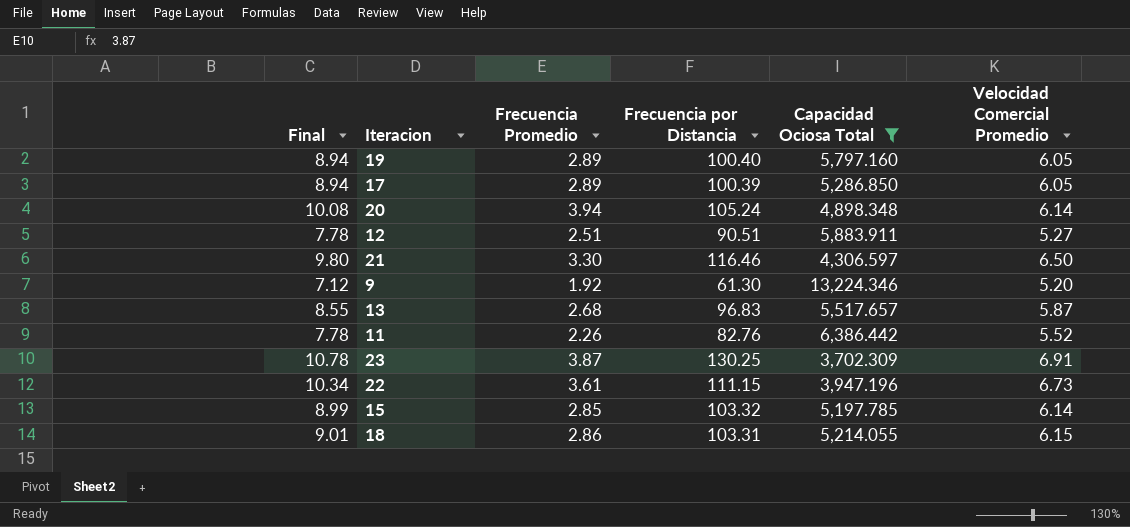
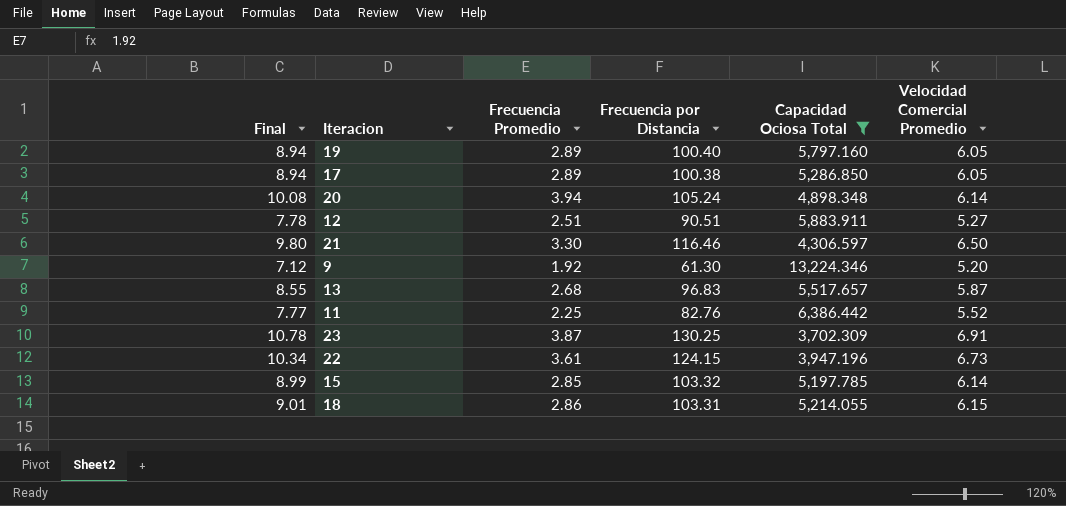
17 | Frecuencia por Distancia: 100.39 -> 100.38
11 | Final: 7.78 -> 7.77
11 | Frecuencia Promedio: 2.26 -> 2.25
22 | Frecuencia por Distancia: 111.15 -> 124.15

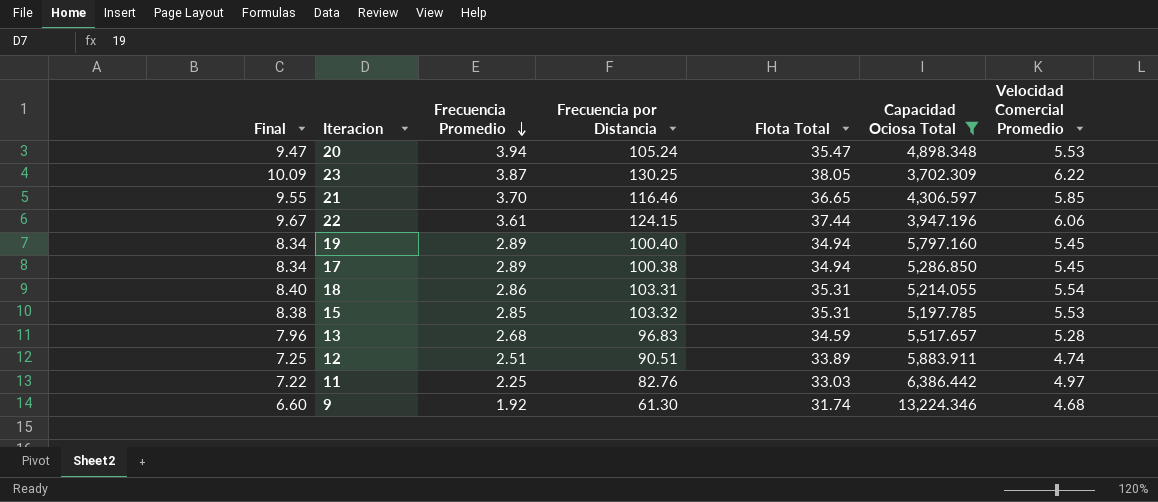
row order: none -> Frecuencia Promedio descending
column Flota Total | position: none -> 5
20 | Final: 10.08 -> 9.47
20 | Velocidad Comercial Promedio: 6.14 -> 5.53
23 | Final: 10.78 -> 10.09
23 | Velocidad Comercial Promedio: 6.91 -> 6.22
21 | Final: 9.80 -> 9.55
21 | Frecuencia Promedio: 3.30 -> 3.70
21 | Velocidad Comercial Promedio: 6.50 -> 5.85
22 | Final: 10.34 -> 9.67
22 | Velocidad Comercial Promedio: 6.73 -> 6.06
19 | Final: 8.94 -> 8.34
19 | Velocidad Comercial Promedio: 6.05 -> 5.45
17 | Final: 8.94 -> 8.34
17 | Velocidad Comercial Promedio: 6.05 -> 5.45
18 | Final: 9.01 -> 8.40
18 | Velocidad Comercial Promedio: 6.15 -> 5.54
15 | Final: 8.99 -> 8.38
15 | Velocidad Comercial Promedio: 6.14 -> 5.53
13 | Final: 8.55 -> 7.96
13 | Velocidad Comercial Promedio: 5.87 -> 5.28
12 | Final: 7.78 -> 7.25
12 | Velocidad Comercial Promedio: 5.27 -> 4.74
11 | Final: 7.77 -> 7.22
11 | Velocidad Comercial Promedio: 5.52 -> 4.97
9 | Final: 7.12 -> 6.60
9 | Velocidad Comercial Promedio: 5.20 -> 4.68

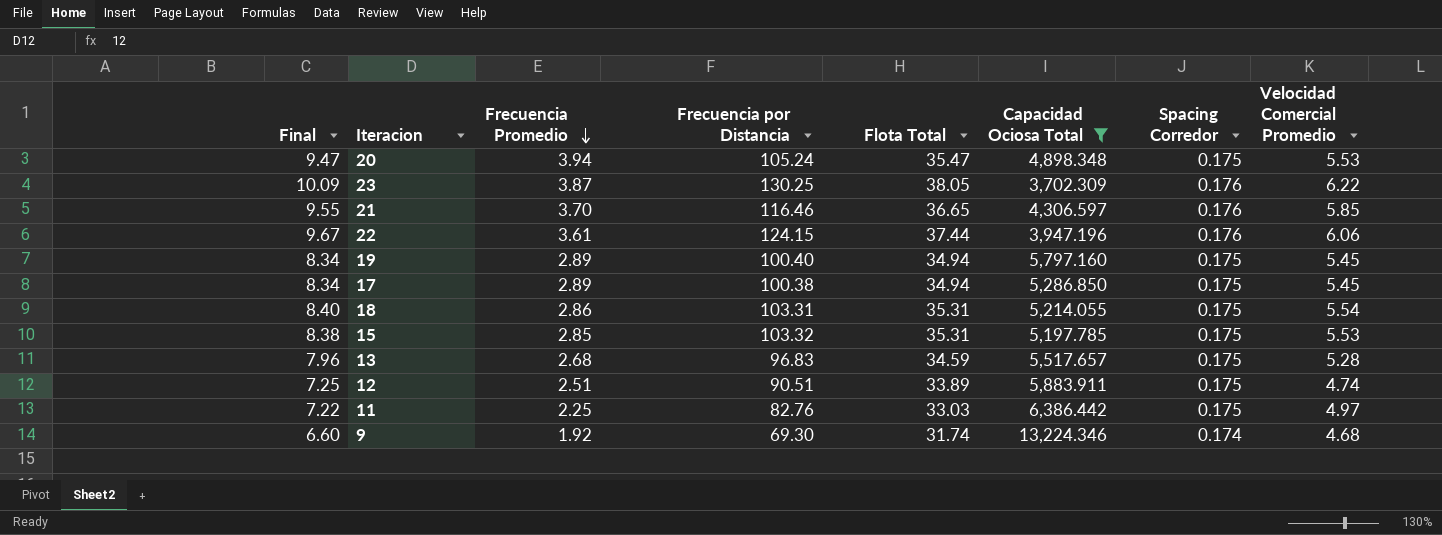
column Spacing Corredor | position: none -> 7
9 | Frecuencia por Distancia: 61.30 -> 69.30

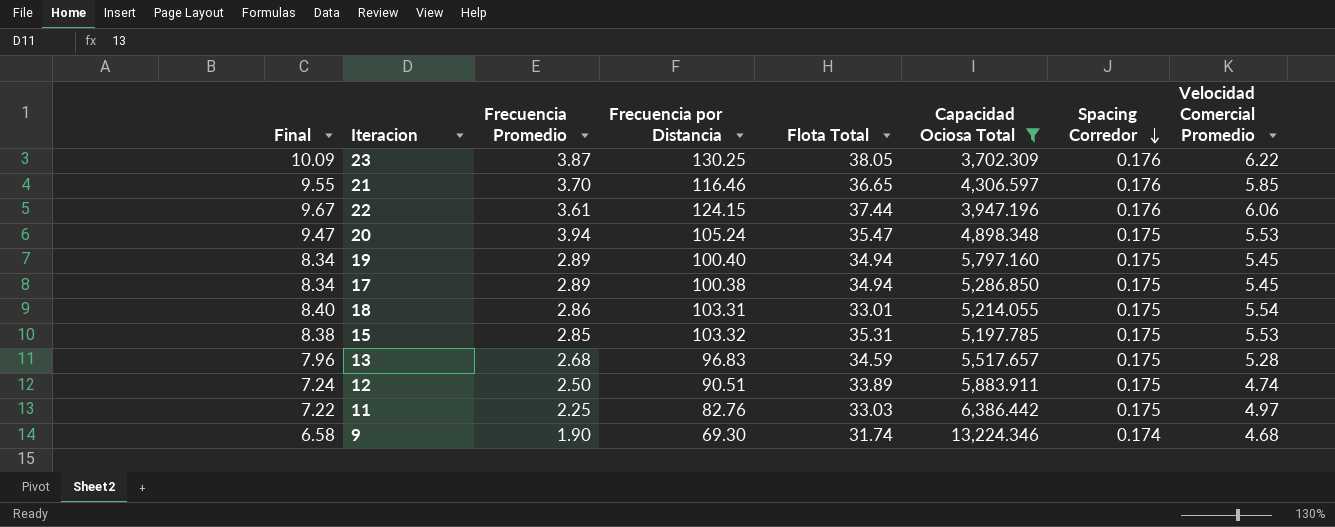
row order: Frecuencia Promedio descending -> Spacing Corredor descending
18 | Flota Total: 35.31 -> 33.01
12 | Final: 7.25 -> 7.24
12 | Frecuencia Promedio: 2.51 -> 2.50
9 | Final: 6.60 -> 6.58
9 | Frecuencia Promedio: 1.92 -> 1.90

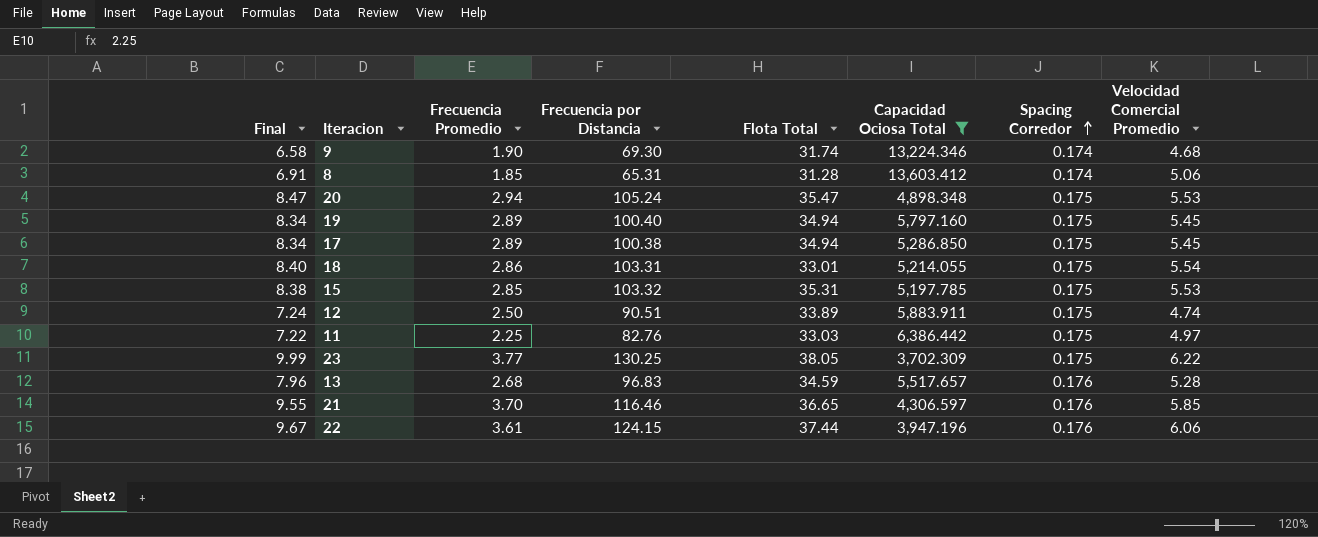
row order: Spacing Corredor descending -> Spacing Corredor ascending
row 8: none -> 6.91 | 1.85 | 65.31 | 31.28 | 13,603.412 | 0.174 | 5.06
20 | Final: 9.47 -> 8.47
20 | Frecuencia Promedio: 3.94 -> 2.94
23 | Final: 10.09 -> 9.99
23 | Frecuencia Promedio: 3.87 -> 3.77
23 | Spacing Corredor: 0.176 -> 0.175
13 | Spacing Corredor: 0.175 -> 0.176

